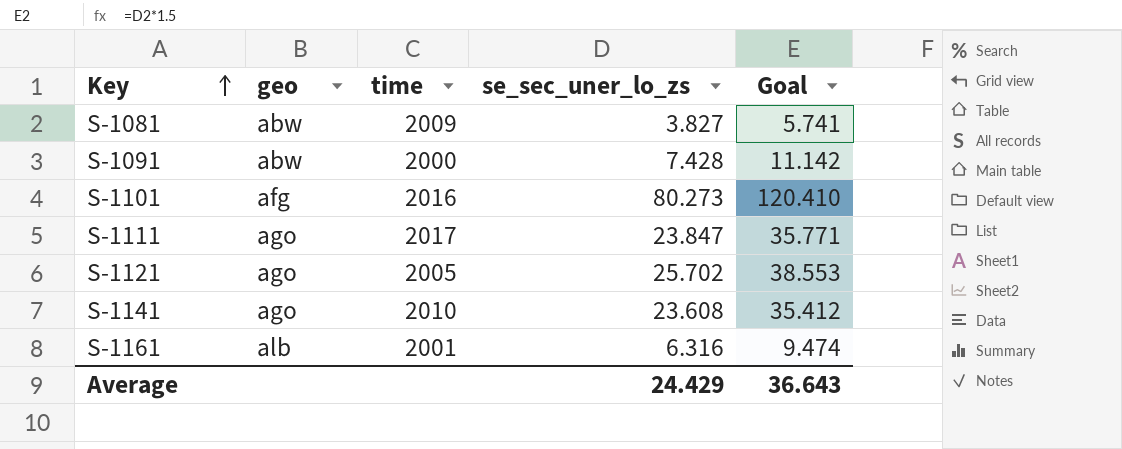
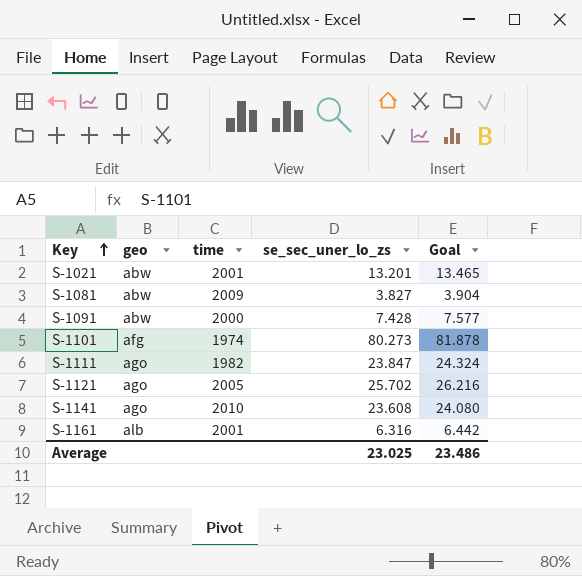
column Goal | formula: [se_sec_uner_lo_zs] * 1.5 -> [se_sec_uner_lo_zs] * 1.02
row S-1021: none -> abw | 2001 | 13.201 | 13.465
S-1101 | time: 2016 -> 1974
S-1111 | time: 2017 -> 1982
Average | se_sec_uner_lo_zs: 24.429 -> 23.025
Average | Goal: 36.643 -> 23.486

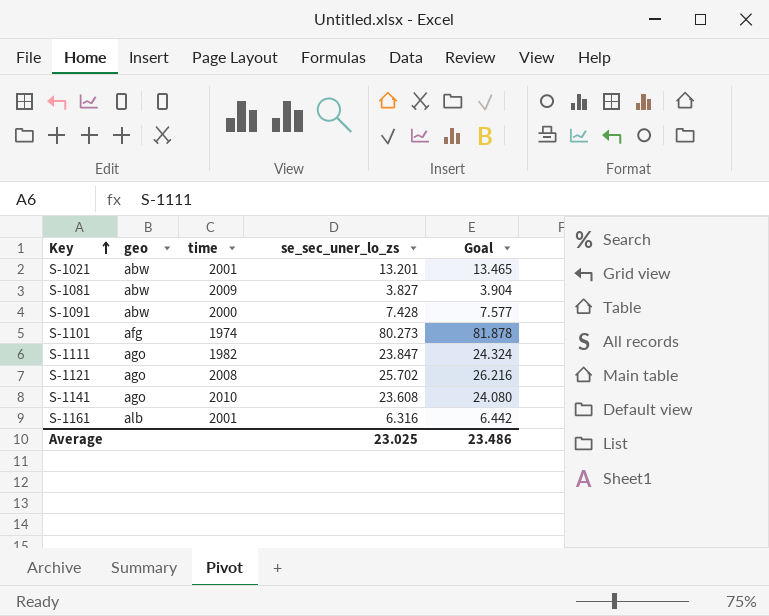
S-1121 | time: 2005 -> 2008

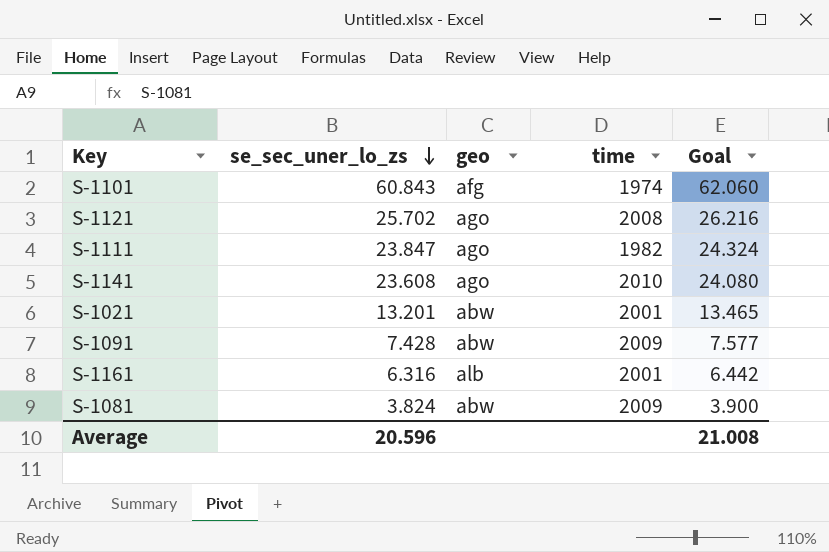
row order: Key ascending -> se_sec_uner_lo_zs descending
column se_sec_uner_lo_zs | position: 4 -> 2
S-1101 | se_sec_uner_lo_zs: 80.273 -> 60.843
S-1101 | Goal: 81.878 -> 62.060
S-1091 | time: 2000 -> 2009
S-1081 | se_sec_uner_lo_zs: 3.827 -> 3.824
S-1081 | Goal: 3.904 -> 3.900
Average | se_sec_uner_lo_zs: 23.025 -> 20.596
Average | Goal: 23.486 -> 21.008

